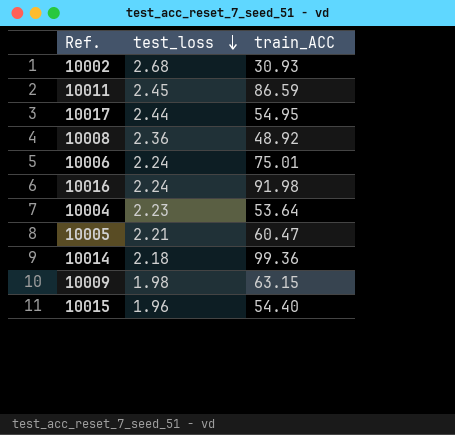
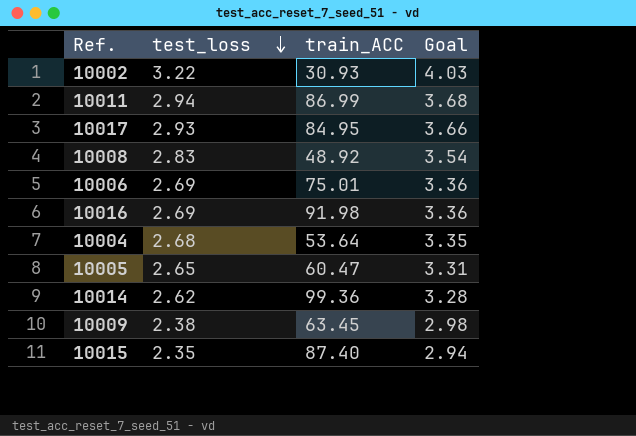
column Goal | formula: none -> [test_loss] * 1.25
10002 | test_loss: 2.68 -> 3.22
10011 | test_loss: 2.45 -> 2.94
10011 | train_ACC: 86.59 -> 86.99
10017 | test_loss: 2.44 -> 2.93
10017 | train_ACC: 54.95 -> 84.95
10008 | test_loss: 2.36 -> 2.83
10006 | test_loss: 2.24 -> 2.69
10016 | test_loss: 2.24 -> 2.69
10004 | test_loss: 2.23 -> 2.68
10005 | test_loss: 2.21 -> 2.65
10014 | test_loss: 2.18 -> 2.62
10009 | test_loss: 1.98 -> 2.38
10009 | train_ACC: 63.15 -> 63.45
10015 | test_loss: 1.96 -> 2.35
10015 | train_ACC: 54.40 -> 87.40

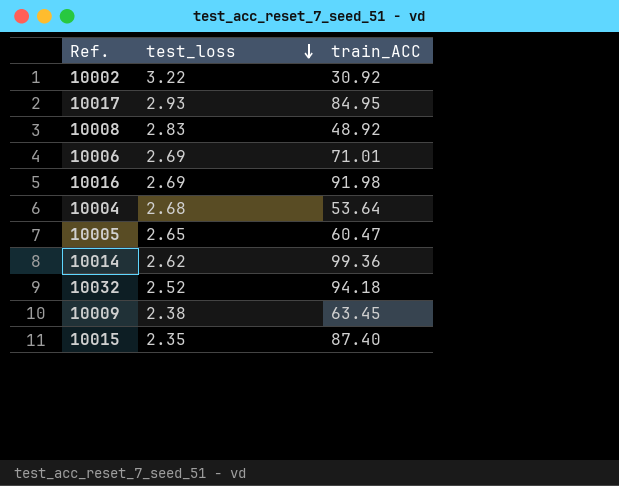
column Goal | formula: [test_loss] * 1.25 -> none
row 10011: 2.94 | 86.99 | 3.68 -> none
10002 | train_ACC: 30.93 -> 30.92
10006 | train_ACC: 75.01 -> 71.01
row 10032: none -> 2.52 | 94.18

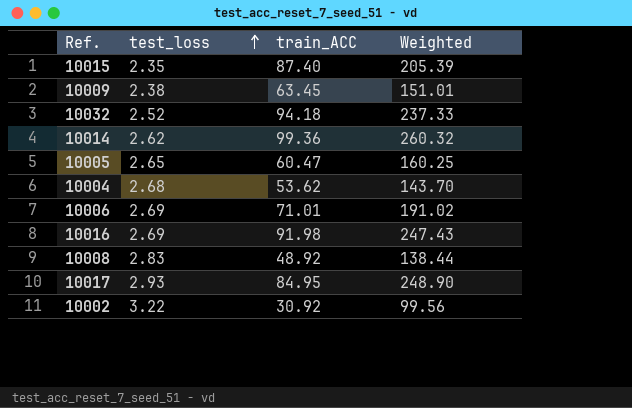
row order: test_loss descending -> test_loss ascending
column Weighted | formula: none -> [test_loss] * [train_ACC]
10004 | train_ACC: 53.64 -> 53.62

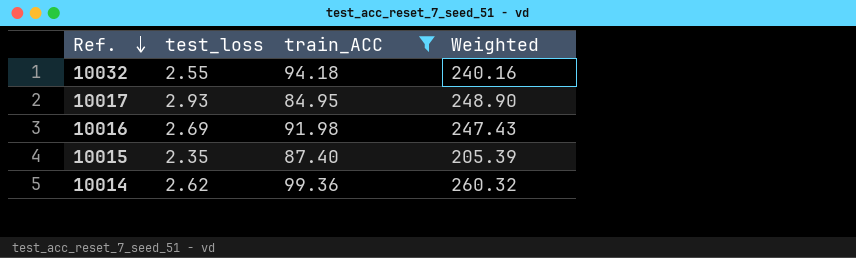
filter: none -> train_ACC >= 84.95
row order: test_loss ascending -> Ref. descending
10032 | test_loss: 2.52 -> 2.55
10032 | Weighted: 237.33 -> 240.16

